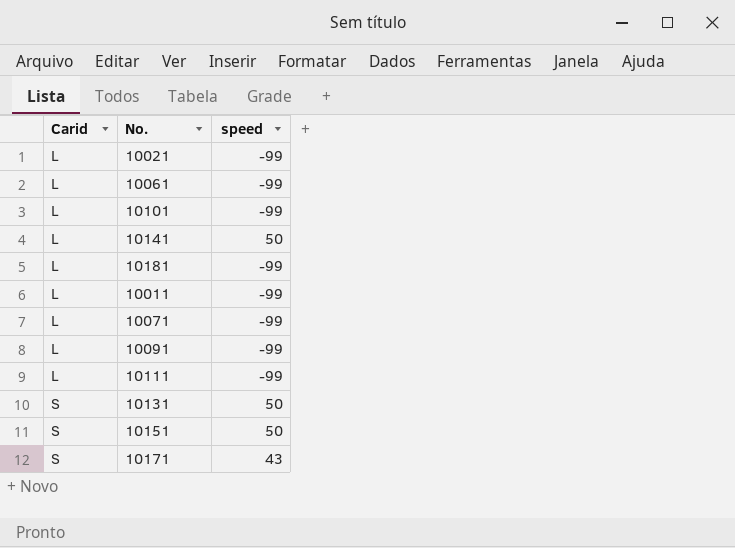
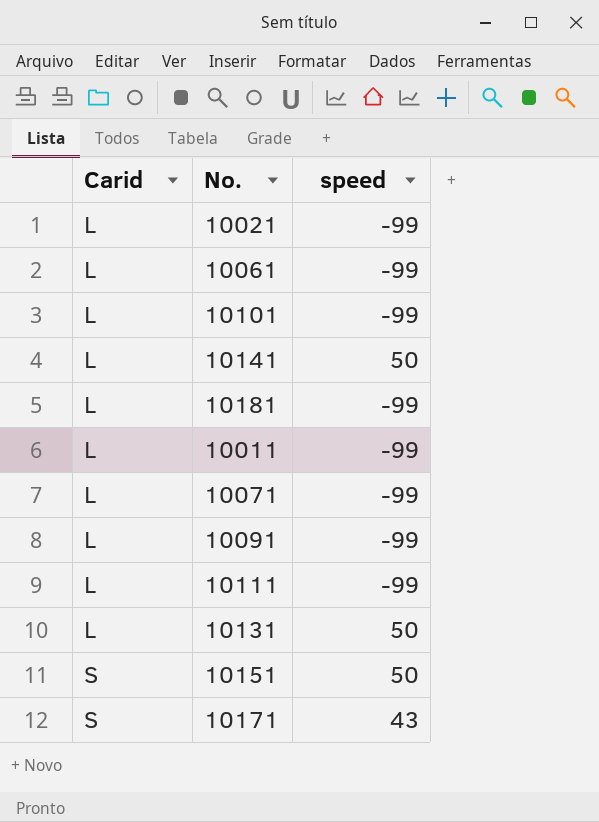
10131 | Carid: S -> L

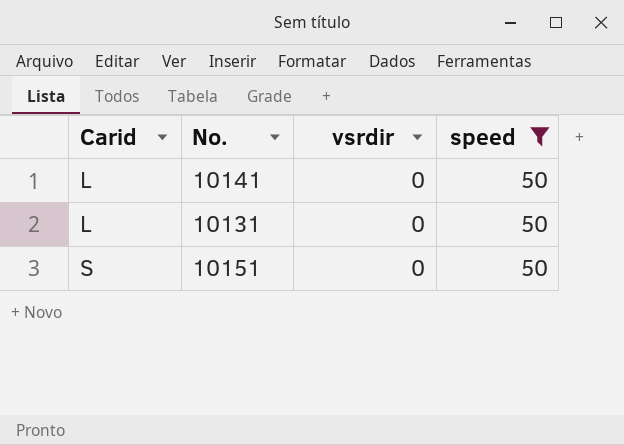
filter: none -> speed = 50
column vsrdir | position: none -> 3

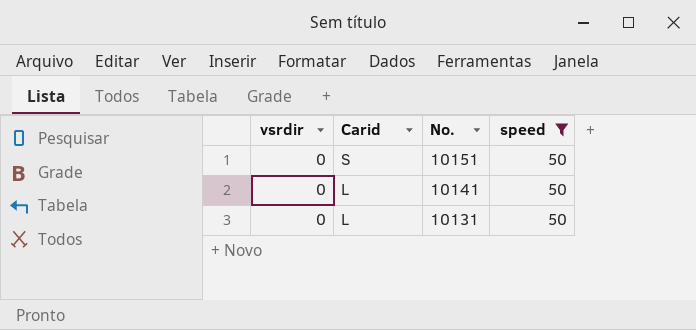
row order: Carid ascending -> Carid descending
column vsrdir | position: 3 -> 1

